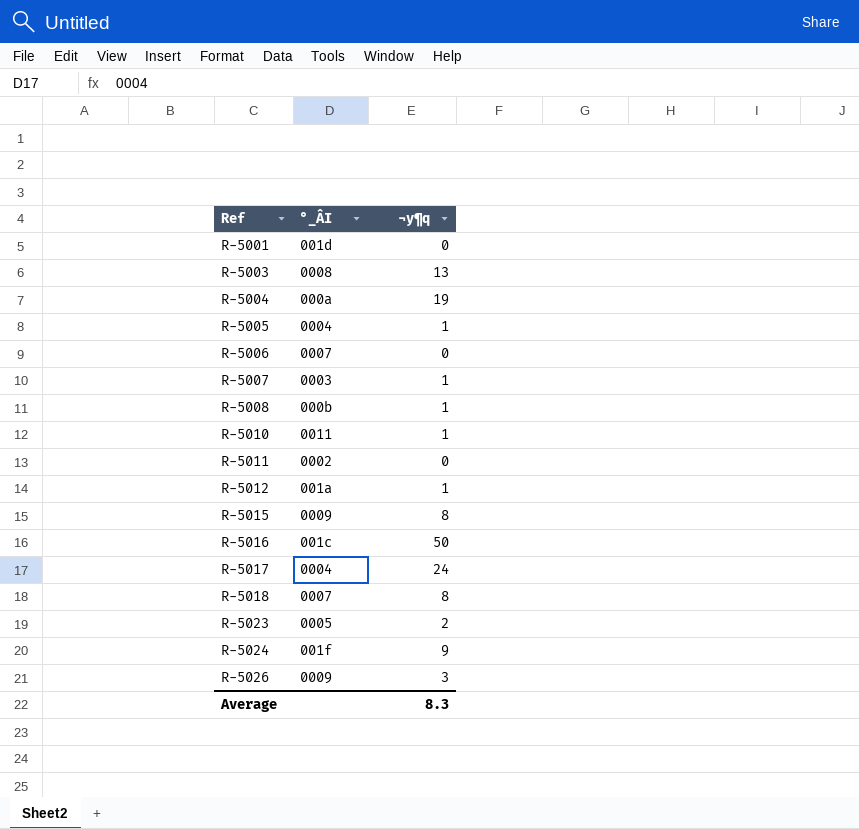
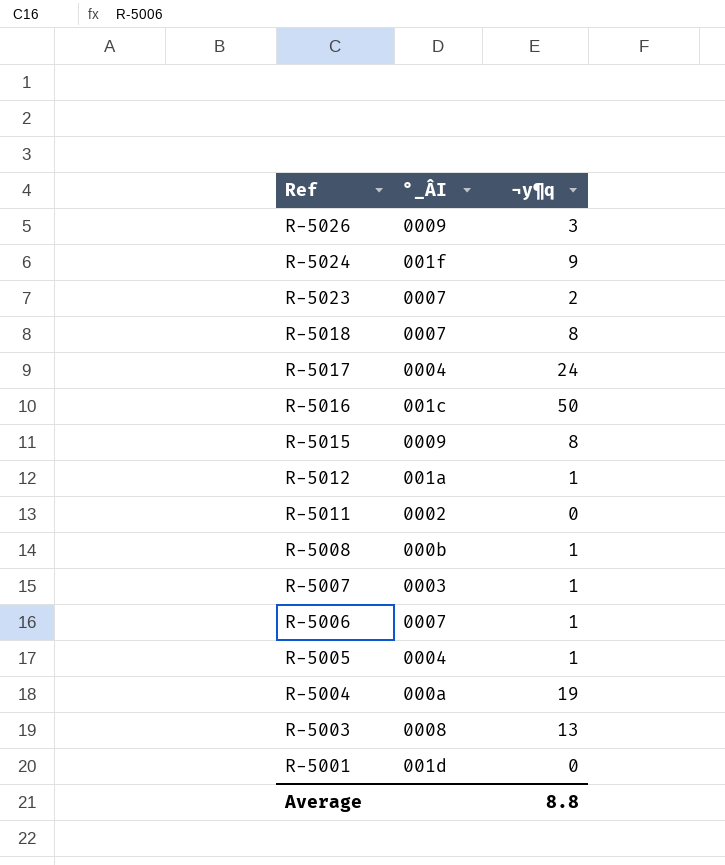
row order: Ref ascending -> Ref descending
row R-5010: 0011 | 1 -> none
R-5023 | °_ÂI: 0005 -> 0007
R-5006 | ¬y¶q: 0 -> 1
Average | ¬y¶q: 8.3 -> 8.8

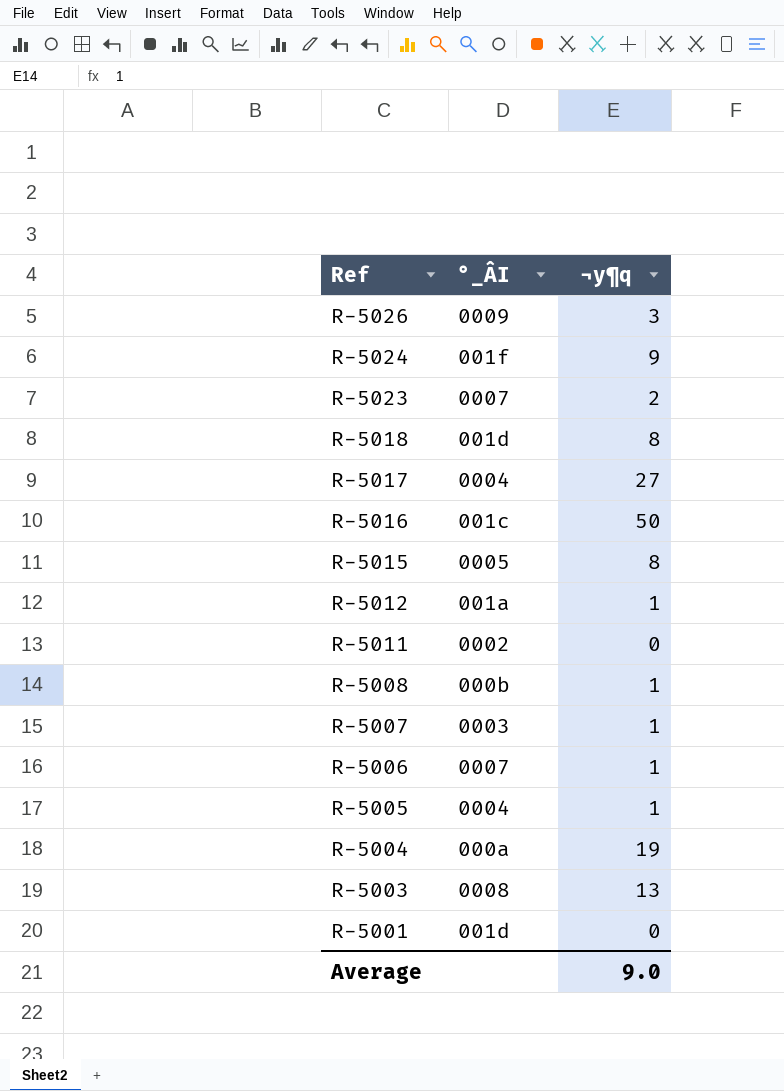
R-5018 | °_ÂI: 0007 -> 001d
R-5017 | ¬y¶q: 24 -> 27
R-5015 | °_ÂI: 0009 -> 0005
Average | ¬y¶q: 8.8 -> 9.0

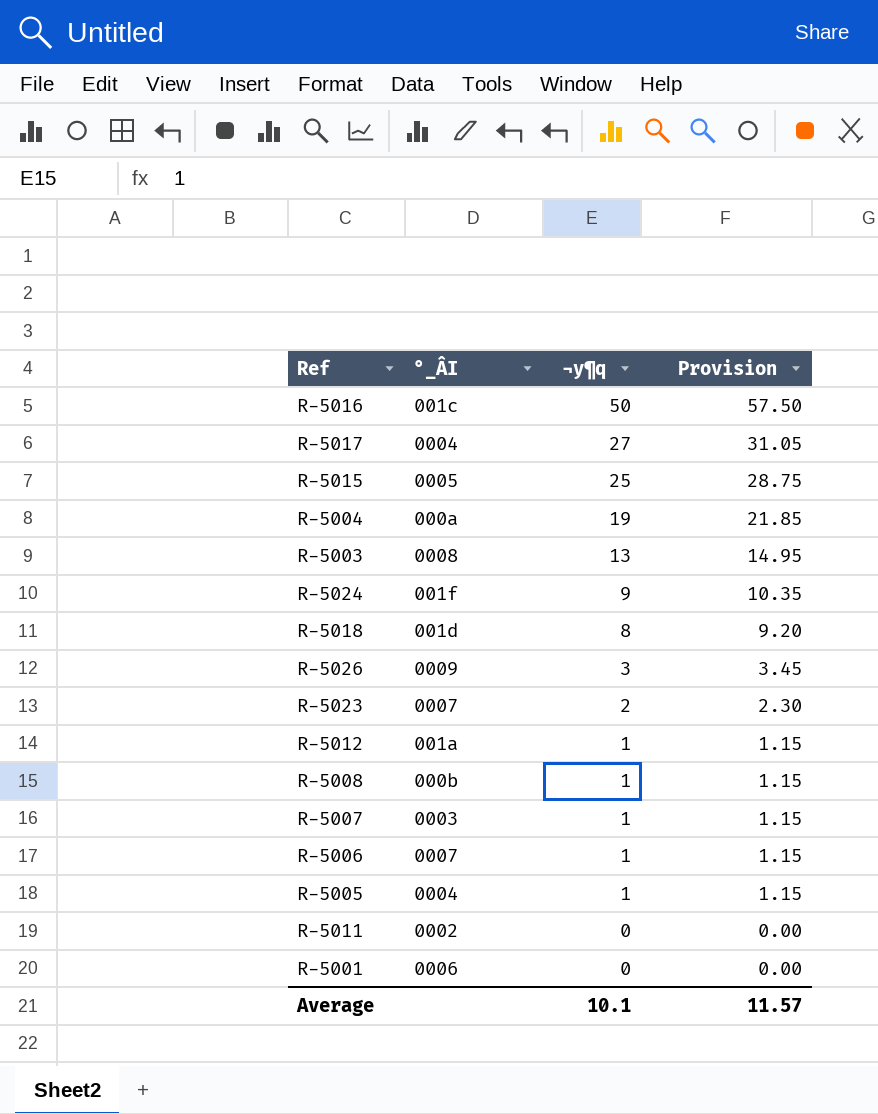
row order: Ref descending -> ¬y¶q descending
column Provision | formula: none -> [¬y¶q] * 1.15
R-5015 | ¬y¶q: 8 -> 25
R-5001 | °_ÂI: 001d -> 0006
Average | ¬y¶q: 9.0 -> 10.1

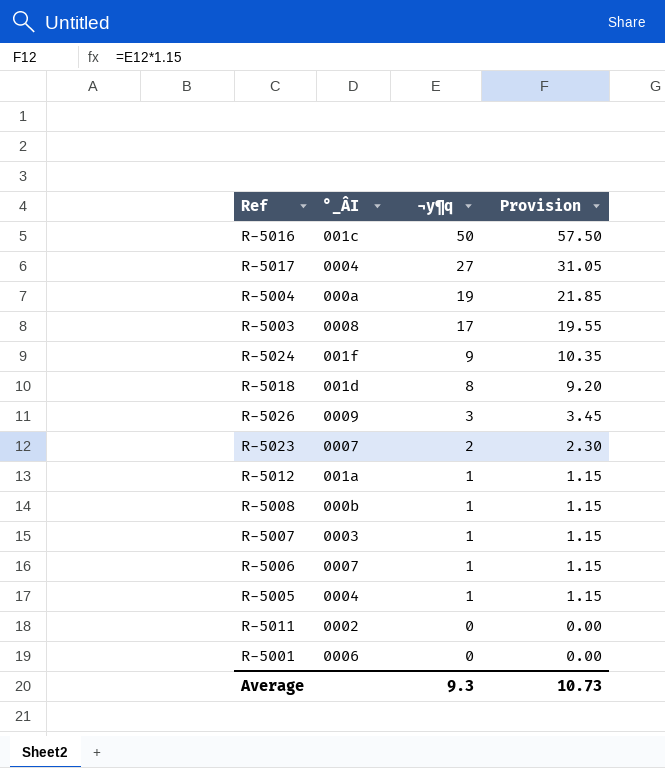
row R-5015: 0005 | 25 | 28.75 -> none
R-5003 | ¬y¶q: 13 -> 17
R-5003 | Provision: 14.95 -> 19.55
Average | ¬y¶q: 10.1 -> 9.3
Average | Provision: 11.57 -> 10.73

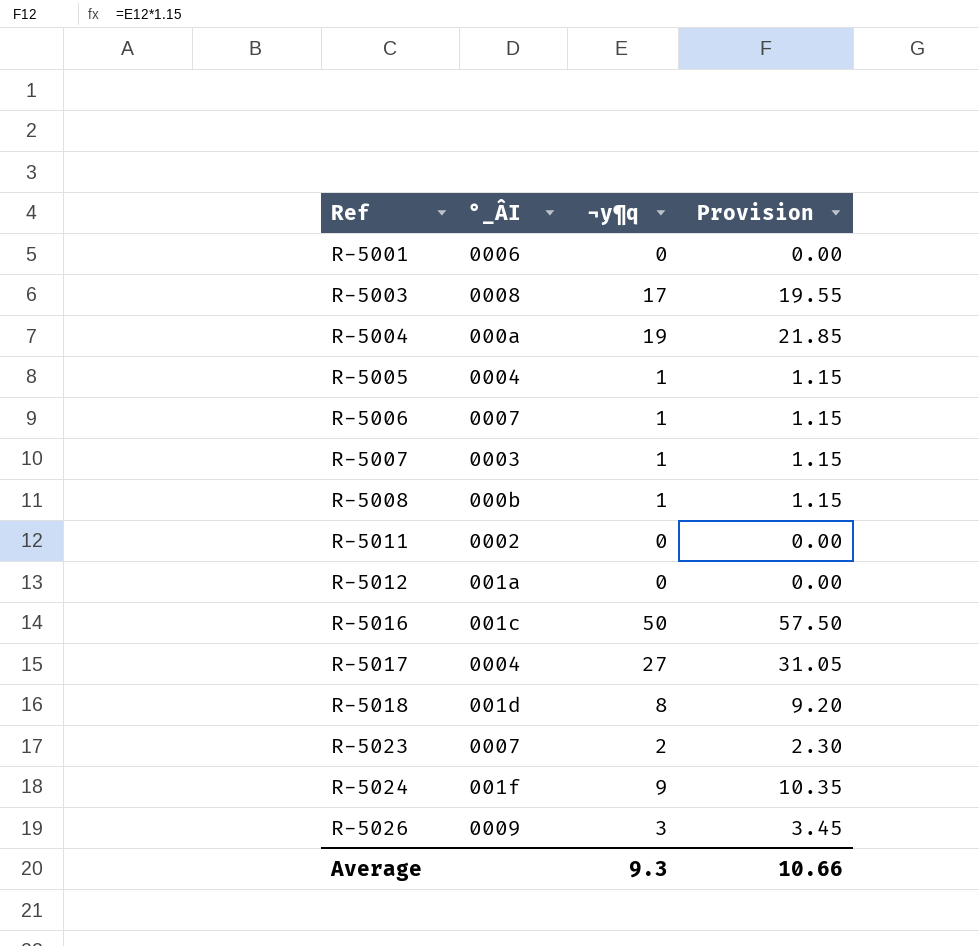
row order: ¬y¶q descending -> Ref ascending
R-5012 | ¬y¶q: 1 -> 0
R-5012 | Provision: 1.15 -> 0.00
Average | Provision: 10.73 -> 10.66

